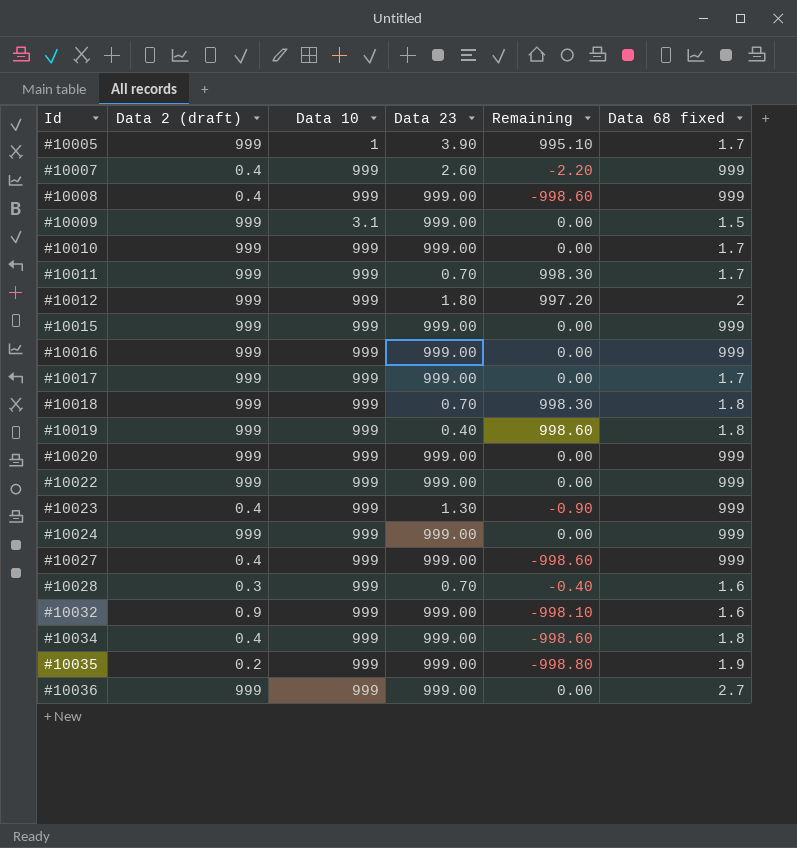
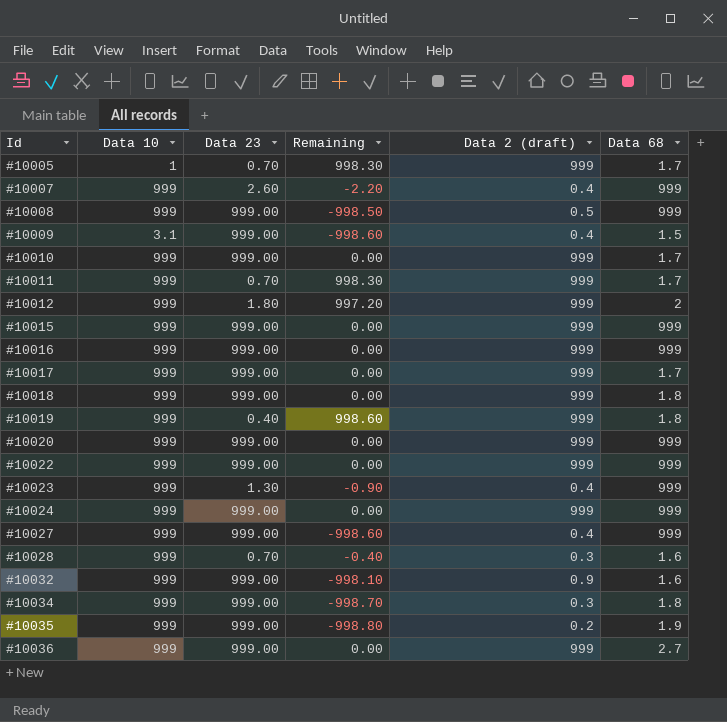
column Data 2 (draft) | position: 2 -> 5
column name: Data 68 fixed -> Data 68
#10005 | Data 23: 3.90 -> 0.70
#10005 | Remaining: 995.10 -> 998.30
#10008 | Remaining: -998.60 -> -998.50
#10008 | Data 2 (draft): 0.4 -> 0.5
#10009 | Remaining: 0.00 -> -998.60
#10009 | Data 2 (draft): 999 -> 0.4
#10018 | Data 23: 0.70 -> 999.00
#10018 | Remaining: 998.30 -> 0.00
#10034 | Remaining: -998.60 -> -998.70
#10034 | Data 2 (draft): 0.4 -> 0.3

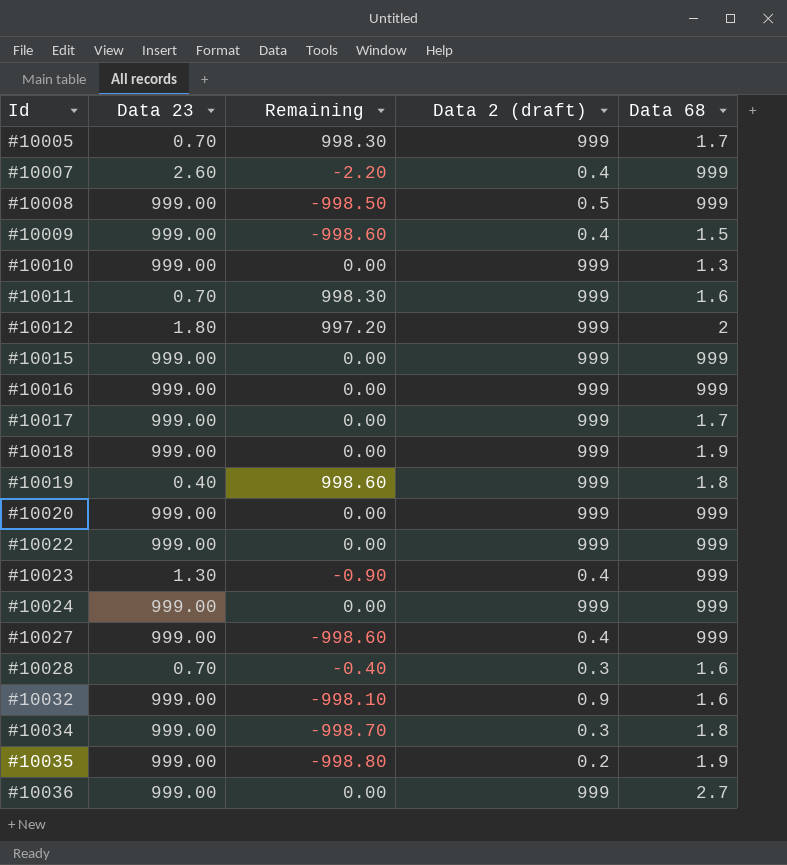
column Data 10 | position: 2 -> none
#10010 | Data 68: 1.7 -> 1.3
#10011 | Data 68: 1.7 -> 1.6
#10018 | Data 68: 1.8 -> 1.9

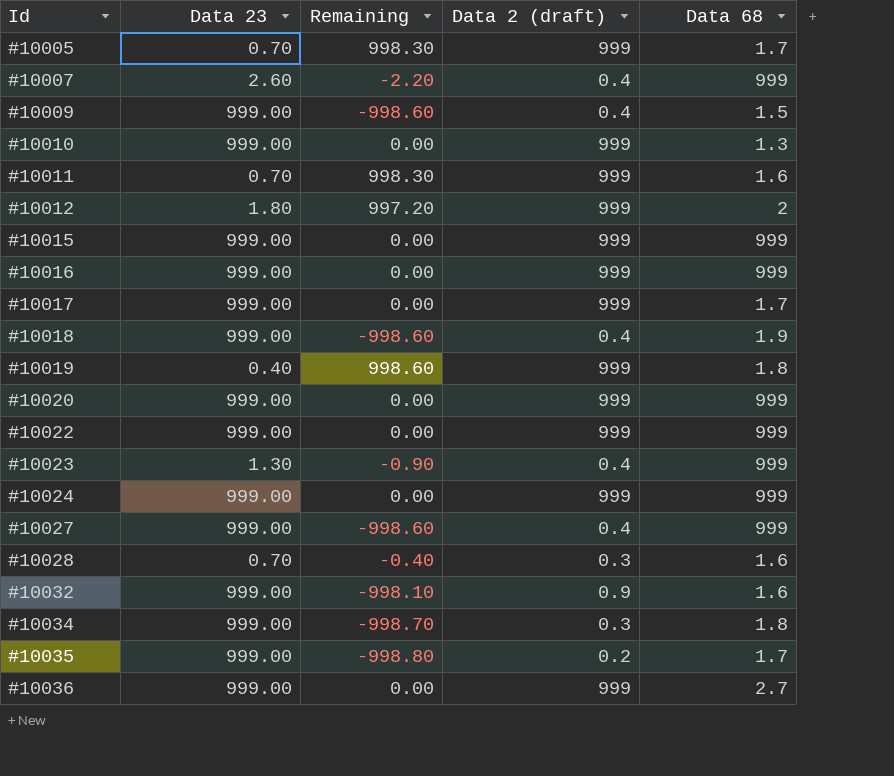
row #10008: 999.00 | -998.50 | 0.5 | 999 -> none
#10018 | Remaining: 0.00 -> -998.60
#10018 | Data 2 (draft): 999 -> 0.4
#10035 | Data 68: 1.9 -> 1.7

